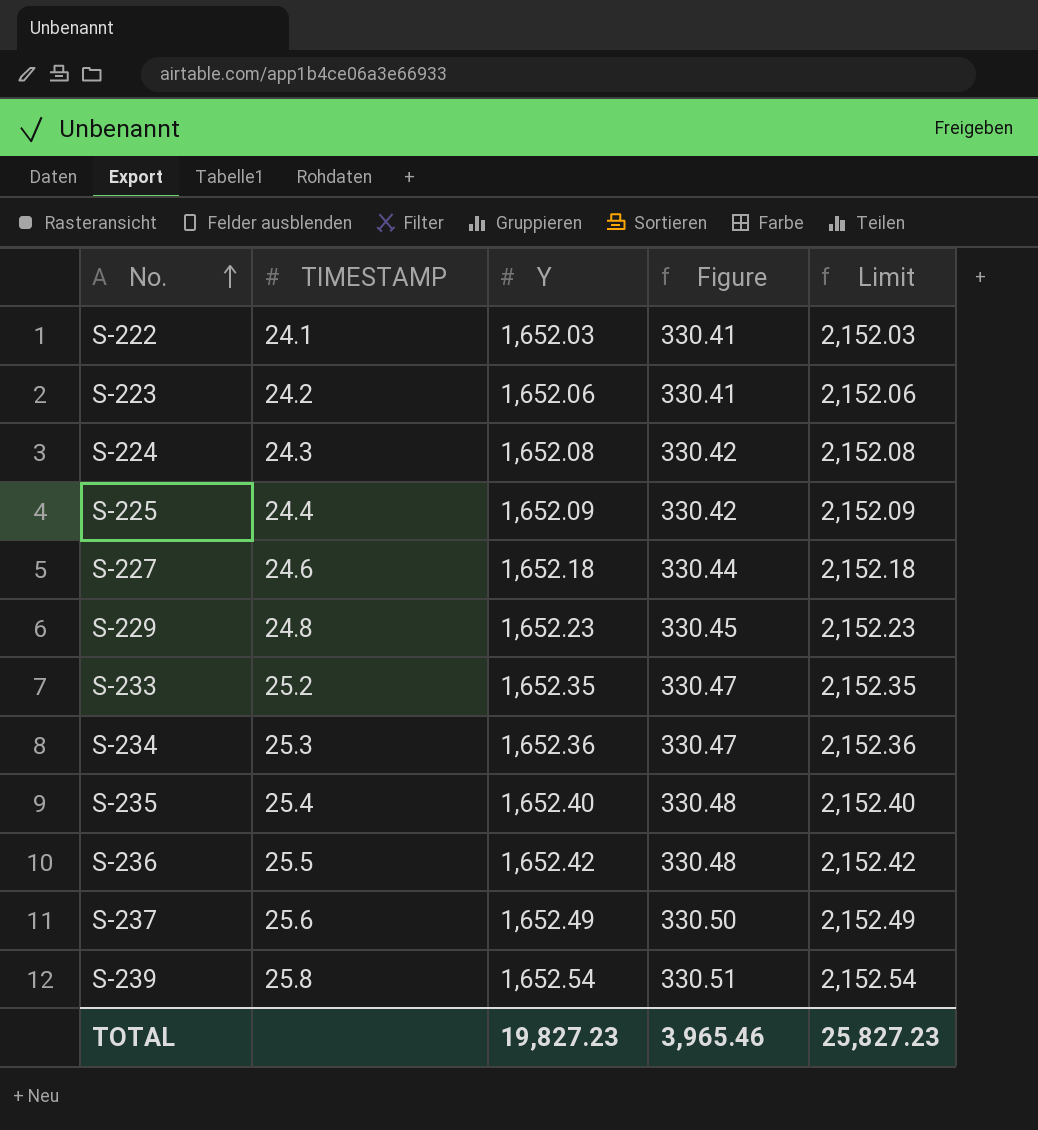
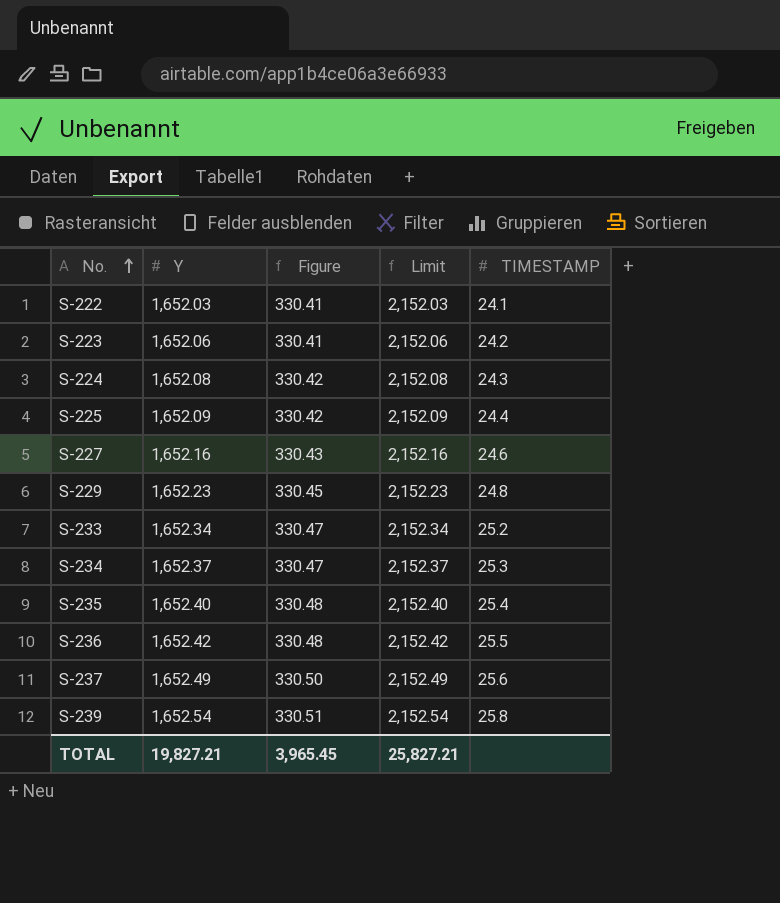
column TIMESTAMP | position: 2 -> 5
S-227 | Y: 1,652.18 -> 1,652.16
S-227 | Figure: 330.44 -> 330.43
S-227 | Limit: 2,152.18 -> 2,152.16
S-233 | Y: 1,652.35 -> 1,652.34
S-233 | Limit: 2,152.35 -> 2,152.34
S-234 | Y: 1,652.36 -> 1,652.37
S-234 | Limit: 2,152.36 -> 2,152.37
TOTAL | Y: 19,827.23 -> 19,827.21
TOTAL | Figure: 3,965.46 -> 3,965.45
TOTAL | Limit: 25,827.23 -> 25,827.21

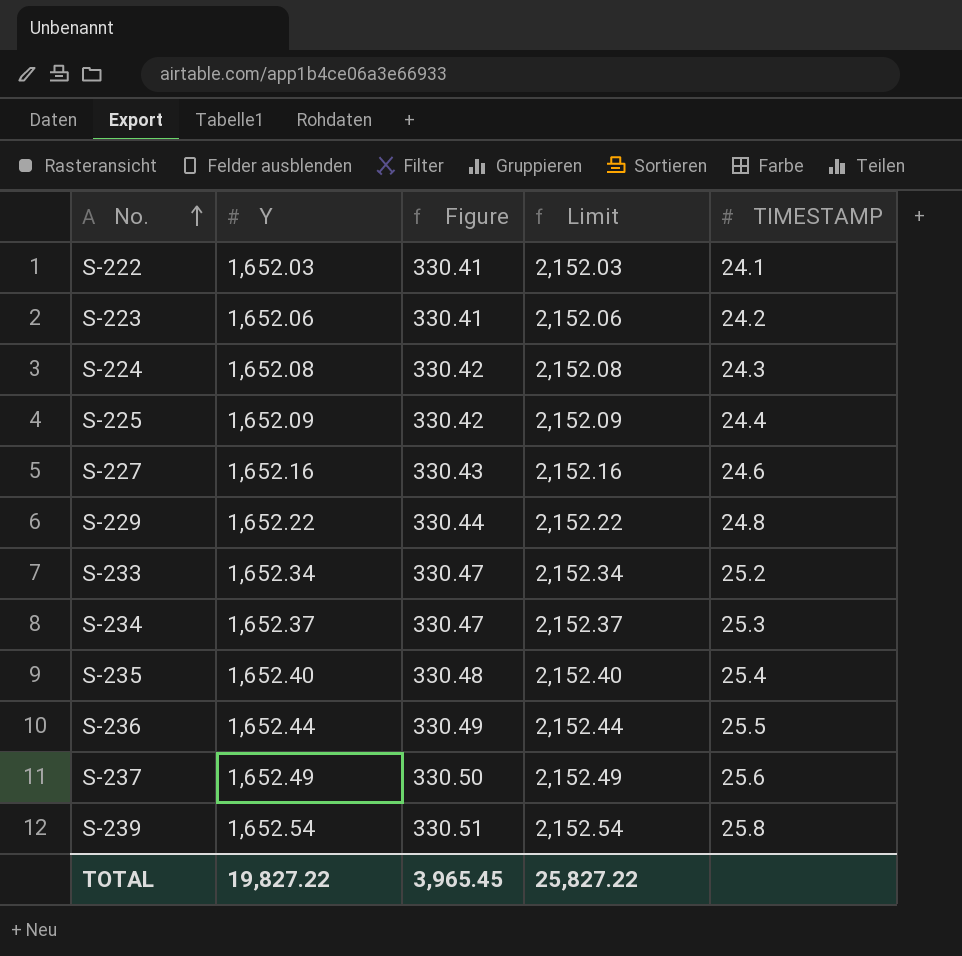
S-229 | Y: 1,652.23 -> 1,652.22
S-229 | Figure: 330.45 -> 330.44
S-229 | Limit: 2,152.23 -> 2,152.22
S-236 | Y: 1,652.42 -> 1,652.44
S-236 | Figure: 330.48 -> 330.49
S-236 | Limit: 2,152.42 -> 2,152.44
TOTAL | Y: 19,827.21 -> 19,827.22
TOTAL | Limit: 25,827.21 -> 25,827.22

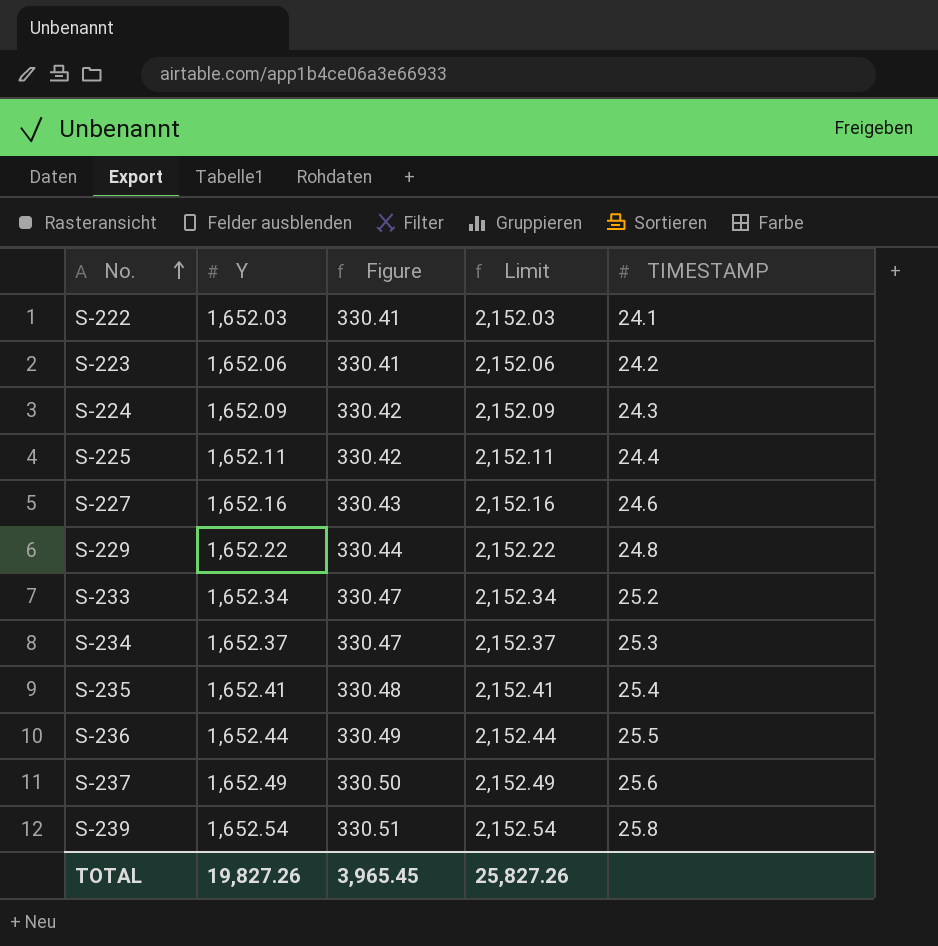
S-224 | Y: 1,652.08 -> 1,652.09
S-224 | Limit: 2,152.08 -> 2,152.09
S-225 | Y: 1,652.09 -> 1,652.11
S-225 | Limit: 2,152.09 -> 2,152.11
S-235 | Y: 1,652.40 -> 1,652.41
S-235 | Limit: 2,152.40 -> 2,152.41
TOTAL | Y: 19,827.22 -> 19,827.26
TOTAL | Limit: 25,827.22 -> 25,827.26

